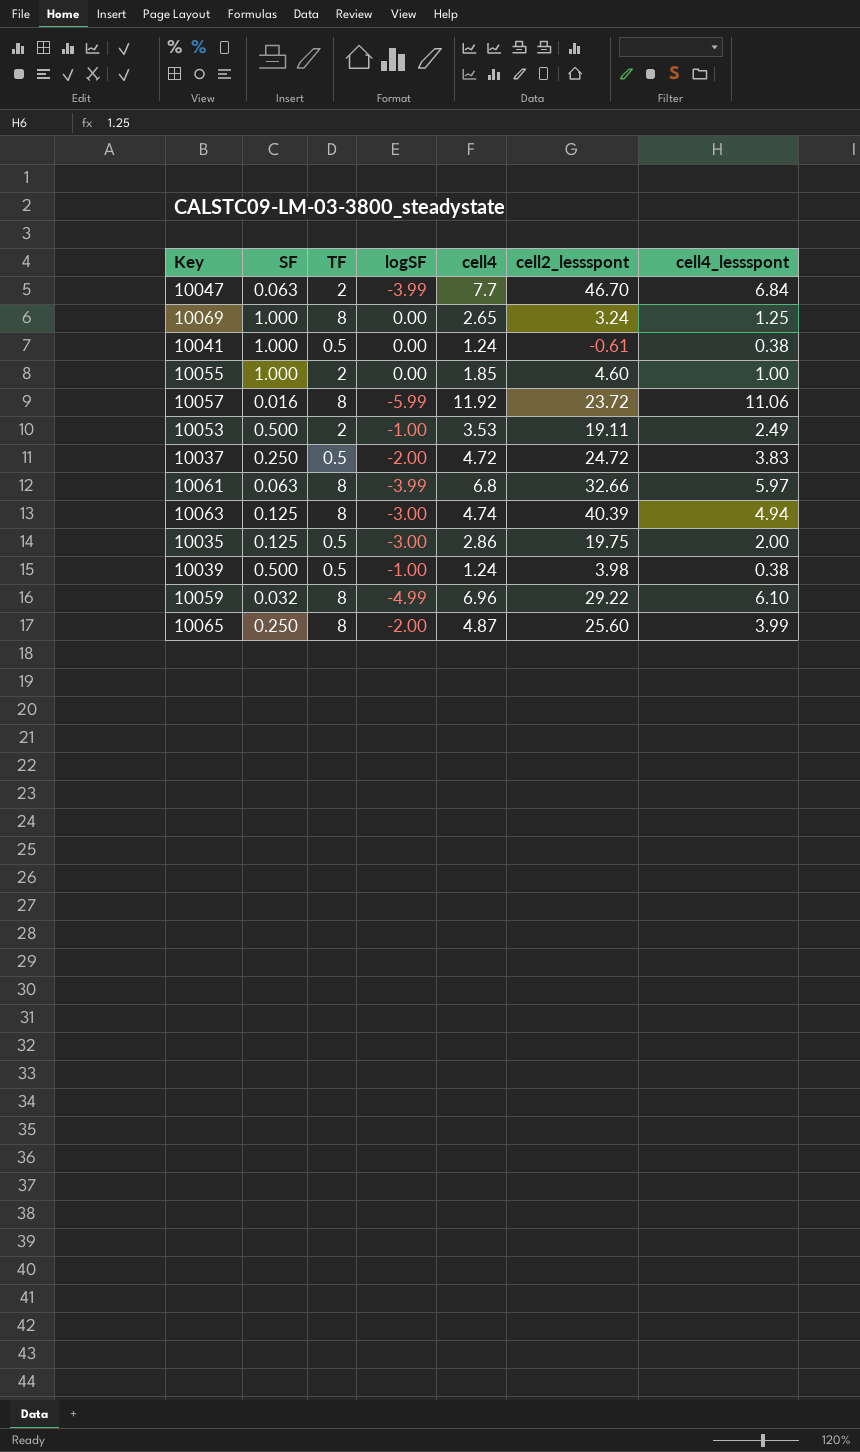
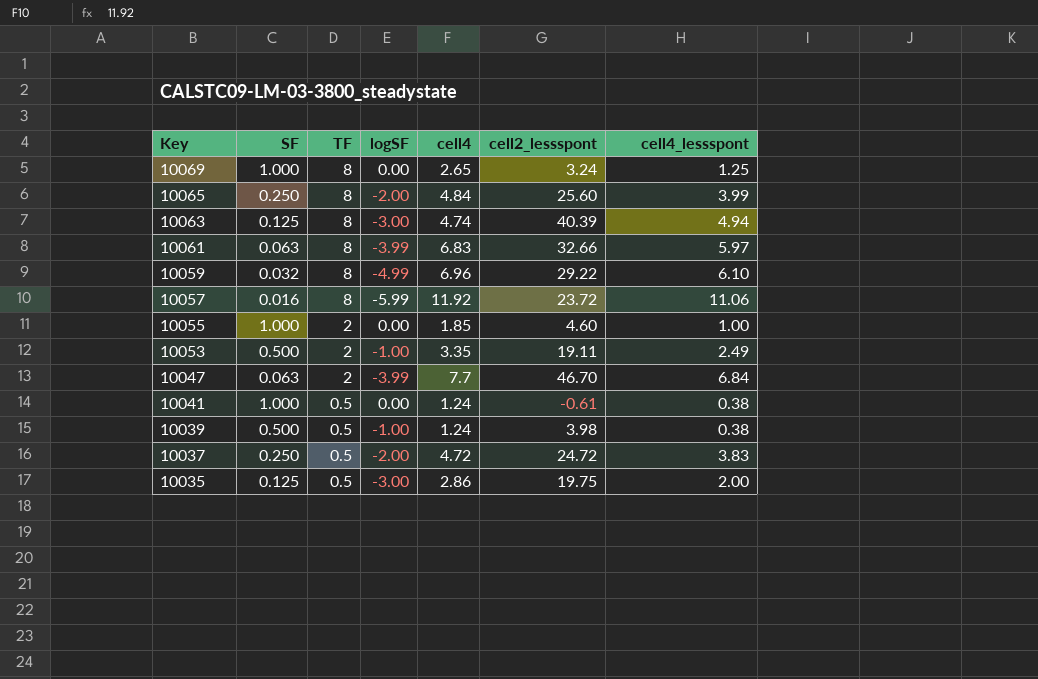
row order: none -> Key descending
10065 | cell4: 4.87 -> 4.84
10061 | cell4: 6.8 -> 6.83
10053 | cell4: 3.53 -> 3.35

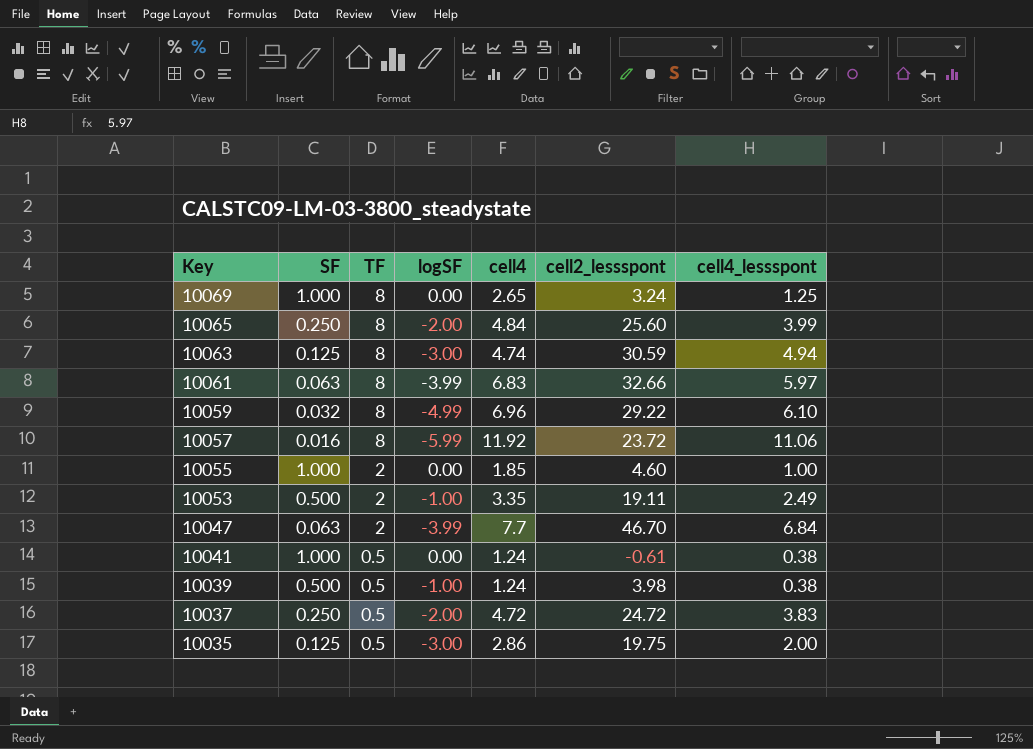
10063 | cell2_lessspont: 40.39 -> 30.59

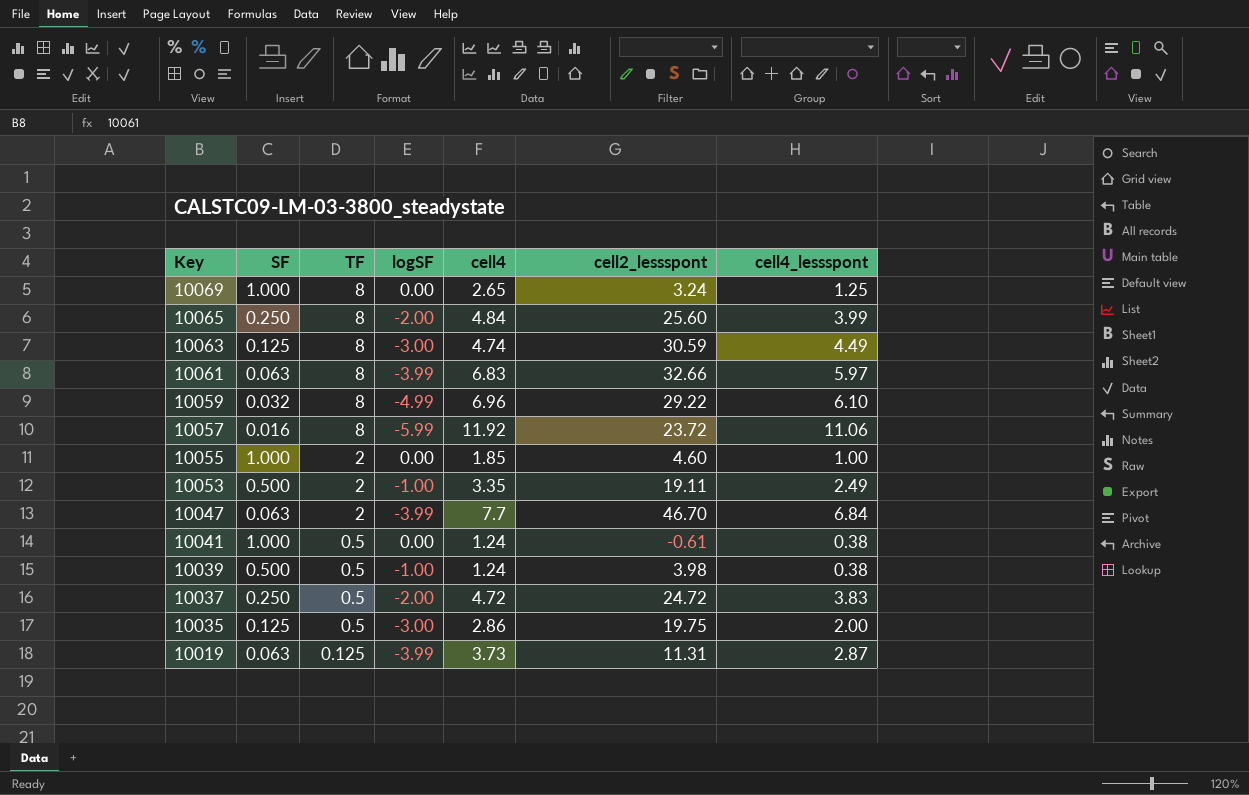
10063 | cell4_lessspont: 4.94 -> 4.49
row 10019: none -> 0.063 | 0.125 | -3.99 | 3.73 | 11.31 | 2.87

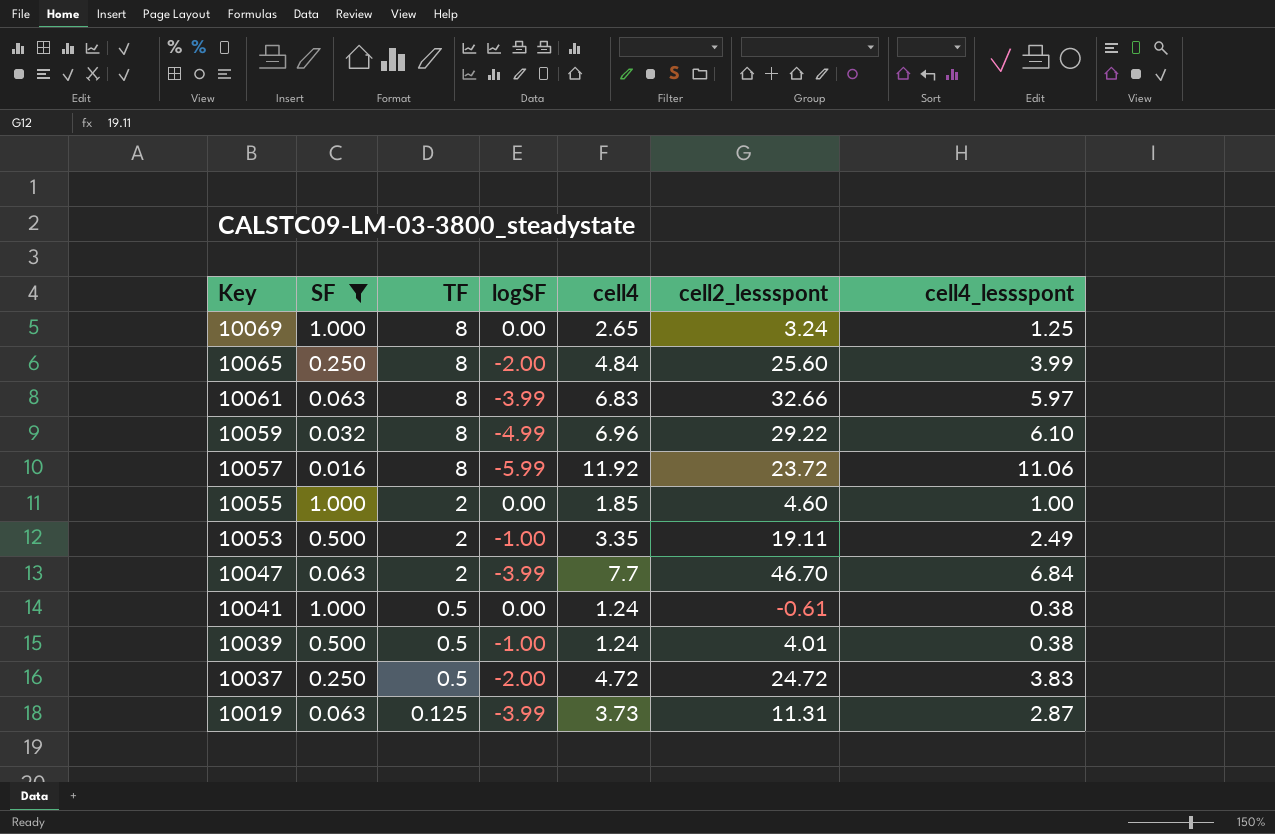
filter: none -> SF != 0.125
10039 | cell2_lessspont: 3.98 -> 4.01

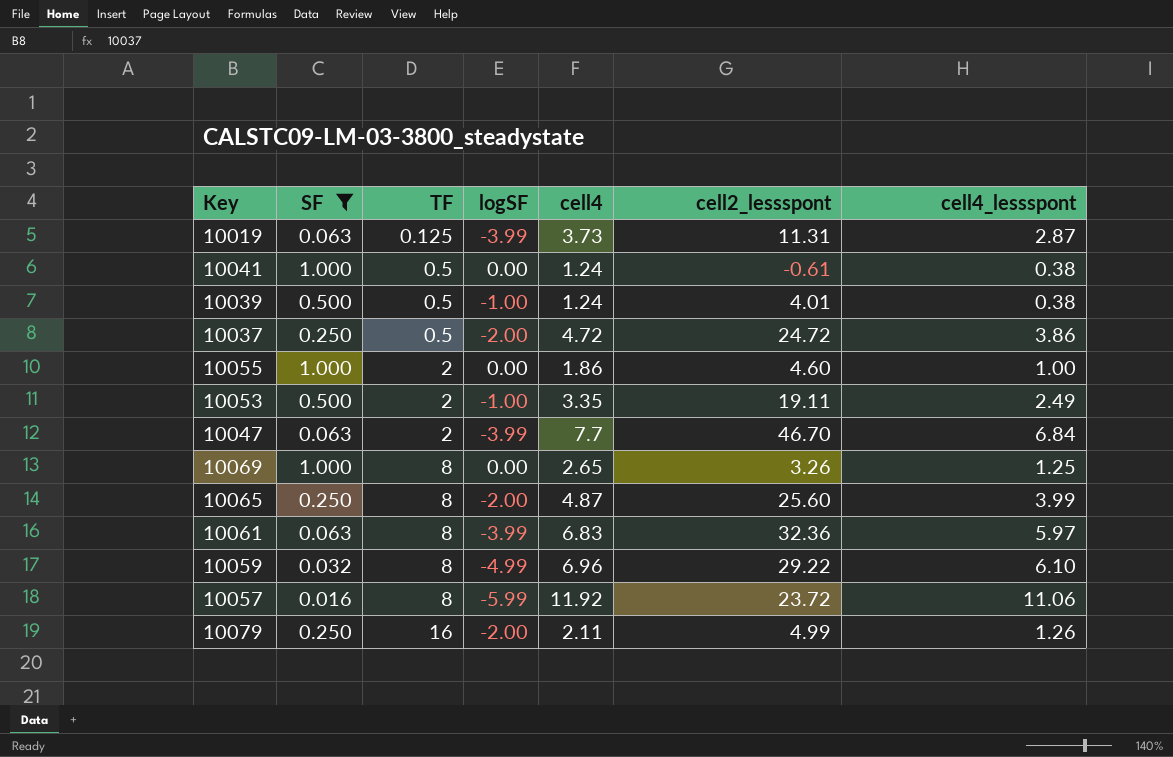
row order: Key descending -> TF ascending
10037 | cell4_lessspont: 3.83 -> 3.86
10055 | cell4: 1.85 -> 1.86
10069 | cell2_lessspont: 3.24 -> 3.26
10065 | cell4: 4.84 -> 4.87
10061 | cell2_lessspont: 32.66 -> 32.36
row 10079: none -> 0.250 | 16 | -2.00 | 2.11 | 4.99 | 1.26

